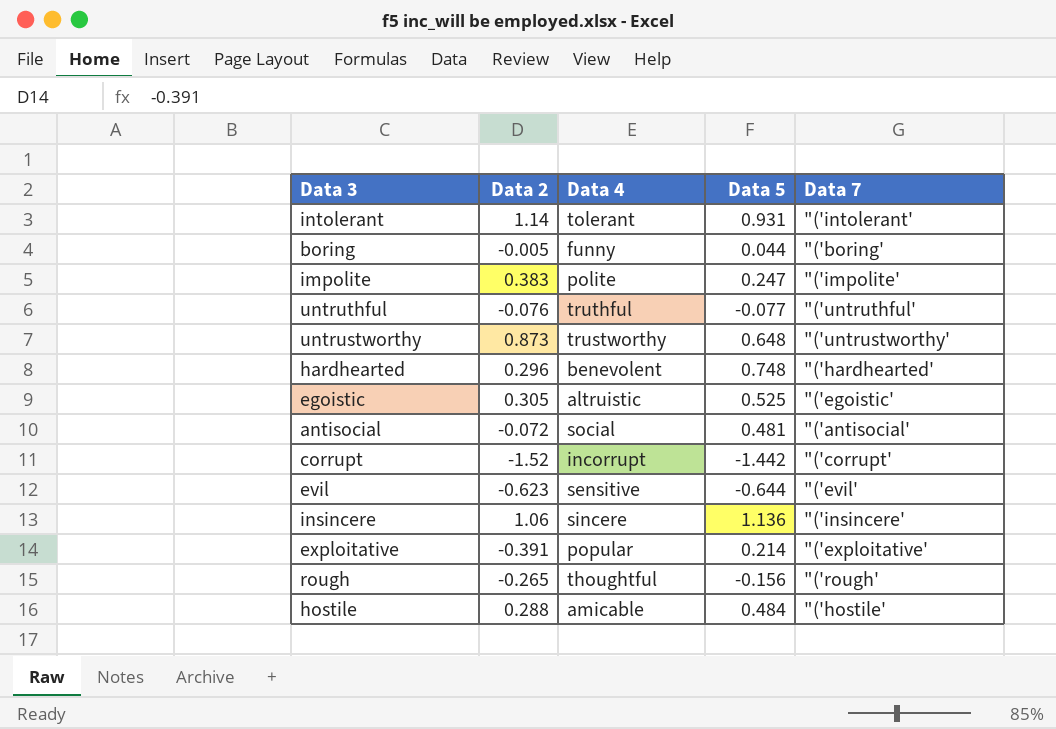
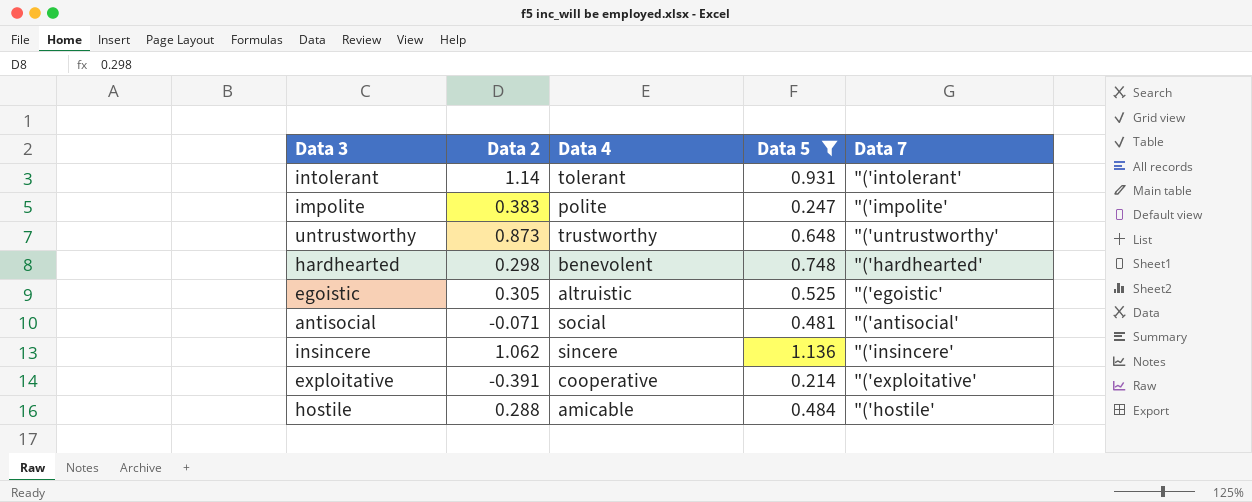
filter: none -> Data 5 >= 0.214
hardhearted | Data 2: 0.296 -> 0.298
antisocial | Data 2: -0.072 -> -0.071
insincere | Data 2: 1.06 -> 1.062
exploitative | Data 4: popular -> cooperative

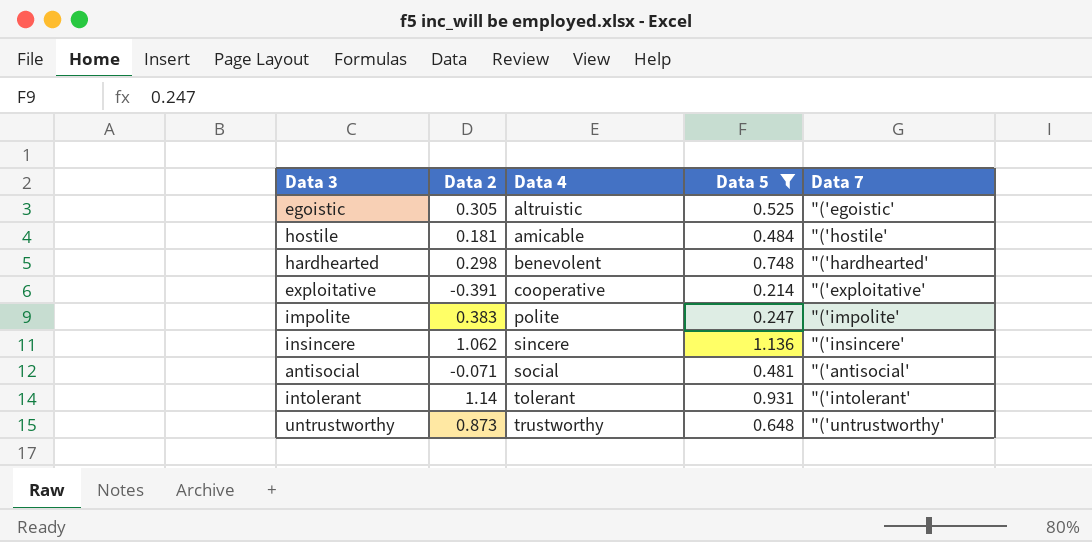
row order: none -> Data 4 ascending
hostile | Data 2: 0.288 -> 0.181

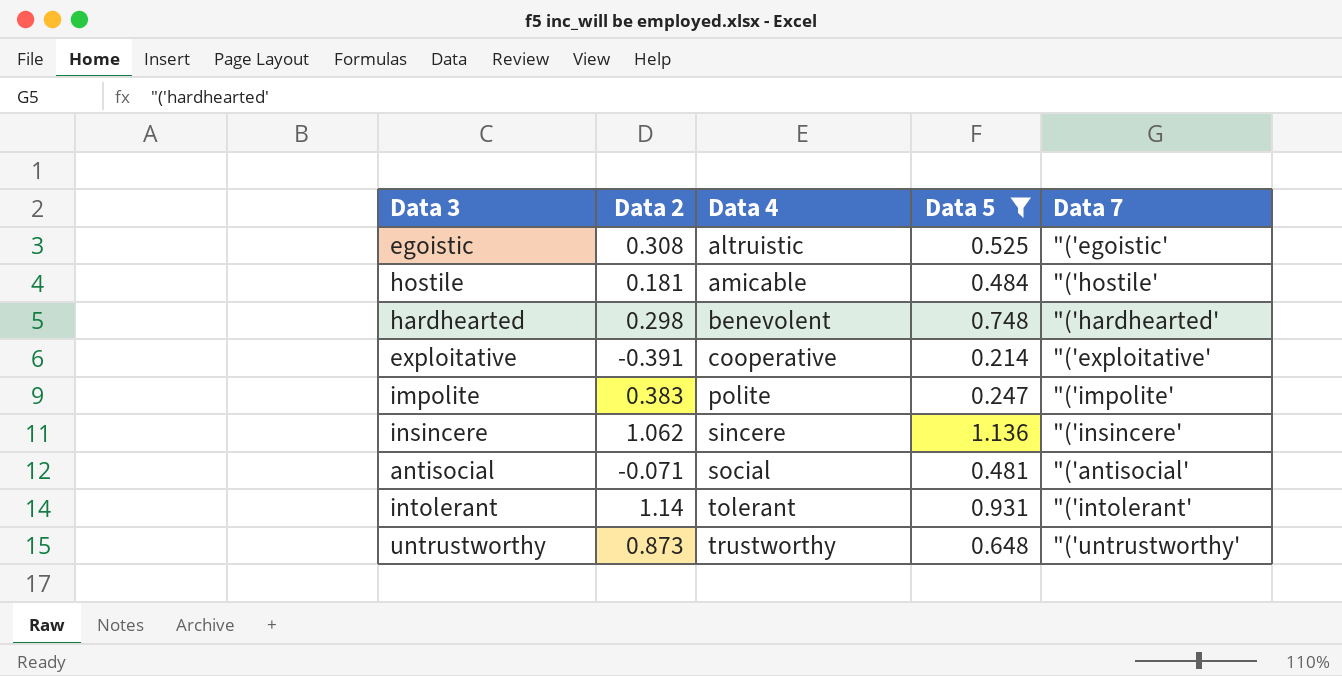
egoistic | Data 2: 0.305 -> 0.308

